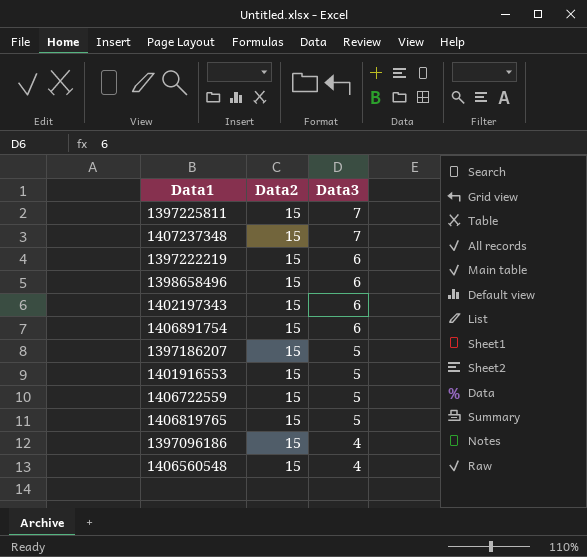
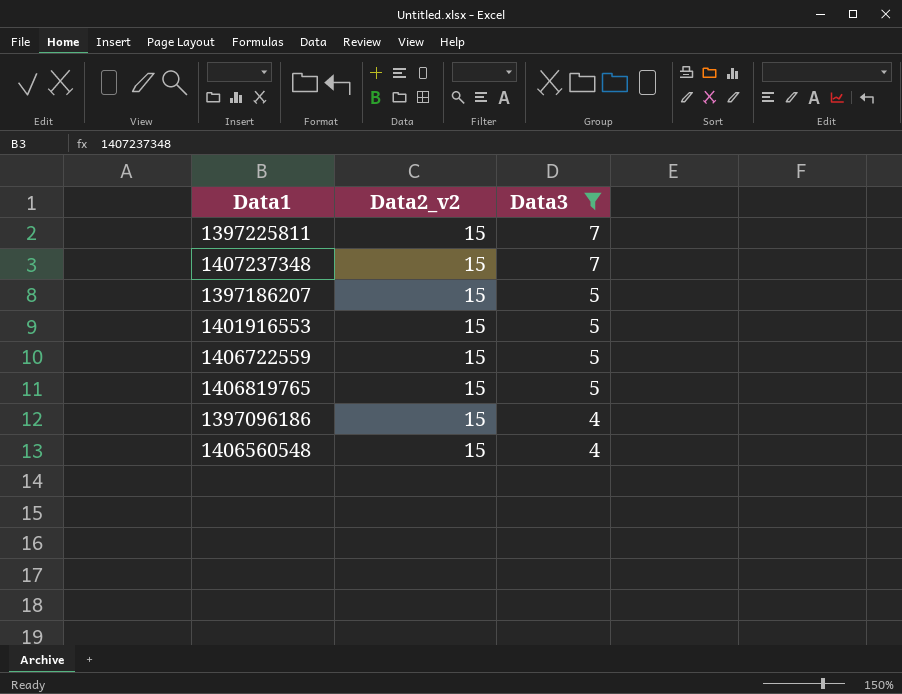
filter: none -> Data3 != 6
column name: Data2 -> Data2_v2

